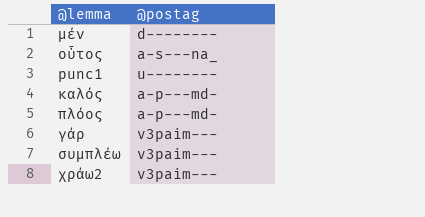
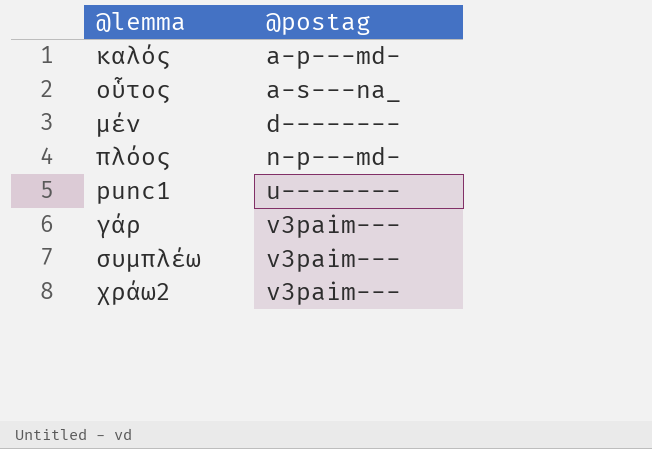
row order: none -> @postag ascending
πλόος | @postag: a-p---md- -> n-p---md-

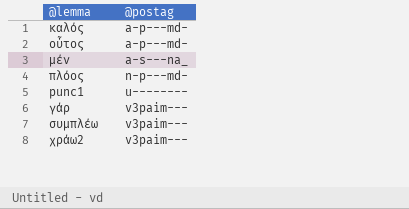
οὗτος | @postag: a-s---na_ -> a-p---md-
μέν | @postag: d-------- -> a-s---na_

